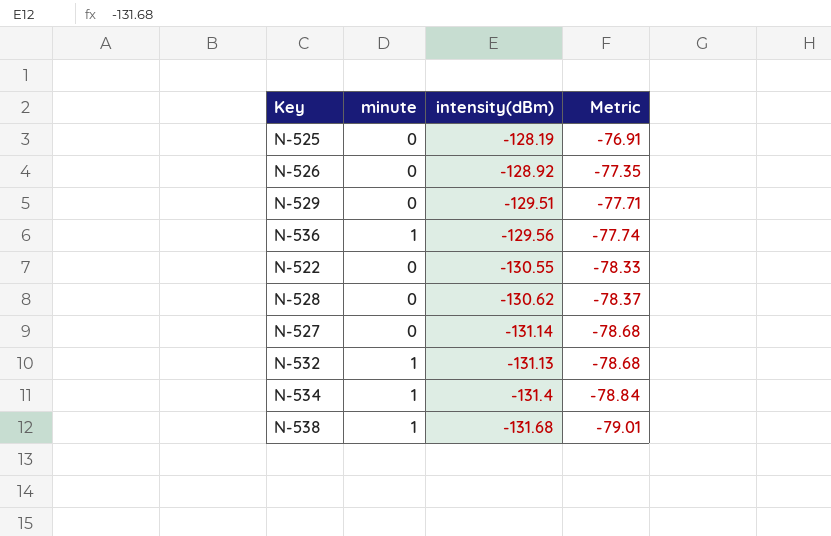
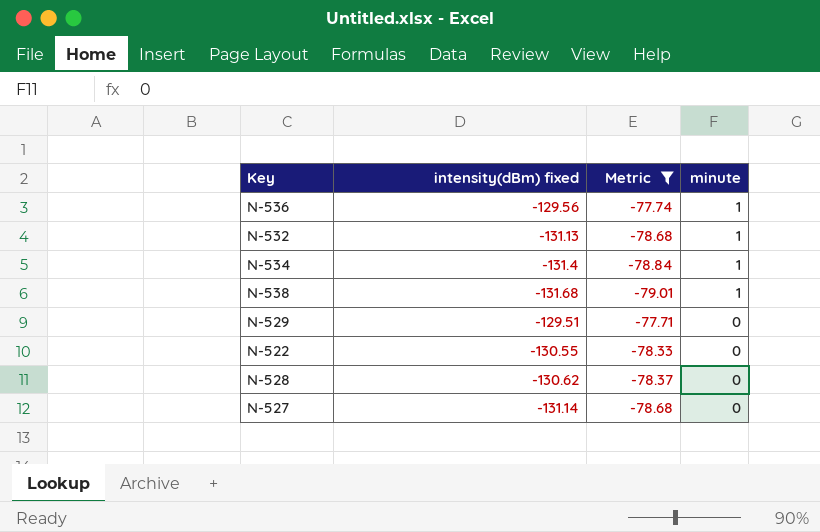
filter: none -> Metric <= -77.71
row order: Metric descending -> minute descending
column name: intensity(dBm) -> intensity(dBm) fixed
column minute | position: 2 -> 4

